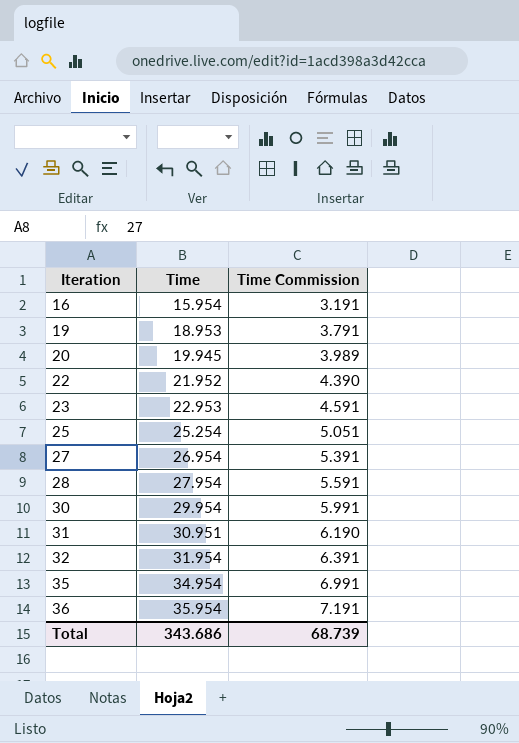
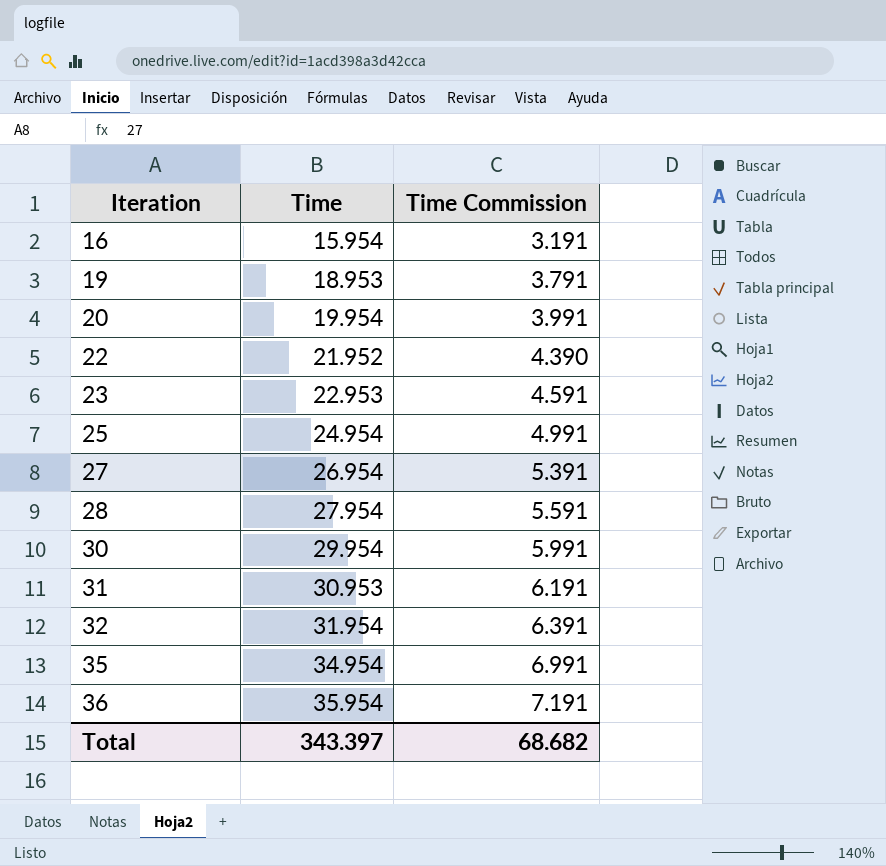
20 | Time: 19.945 -> 19.954
20 | Time Commission: 3.989 -> 3.991
25 | Time: 25.254 -> 24.954
25 | Time Commission: 5.051 -> 4.991
31 | Time: 30.951 -> 30.953
31 | Time Commission: 6.190 -> 6.191
Total | Time: 343.686 -> 343.397
Total | Time Commission: 68.739 -> 68.682

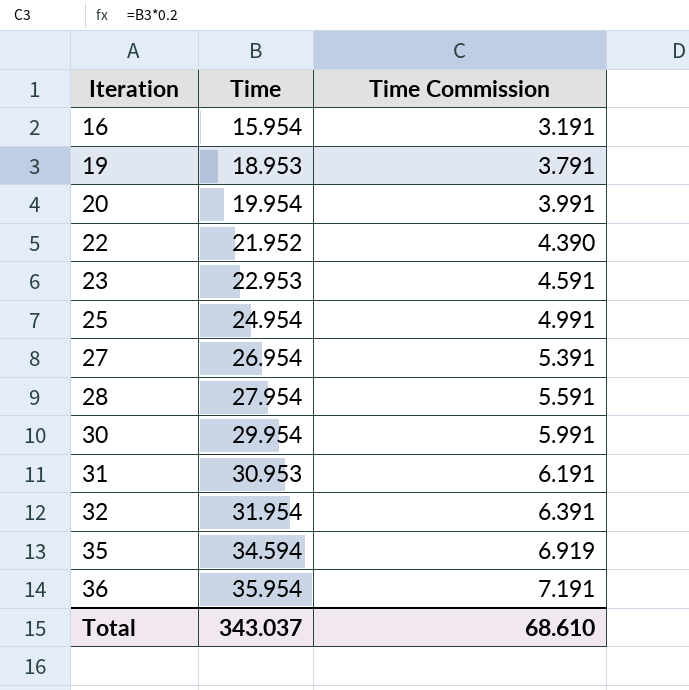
35 | Time: 34.954 -> 34.594
35 | Time Commission: 6.991 -> 6.919
Total | Time: 343.397 -> 343.037
Total | Time Commission: 68.682 -> 68.610

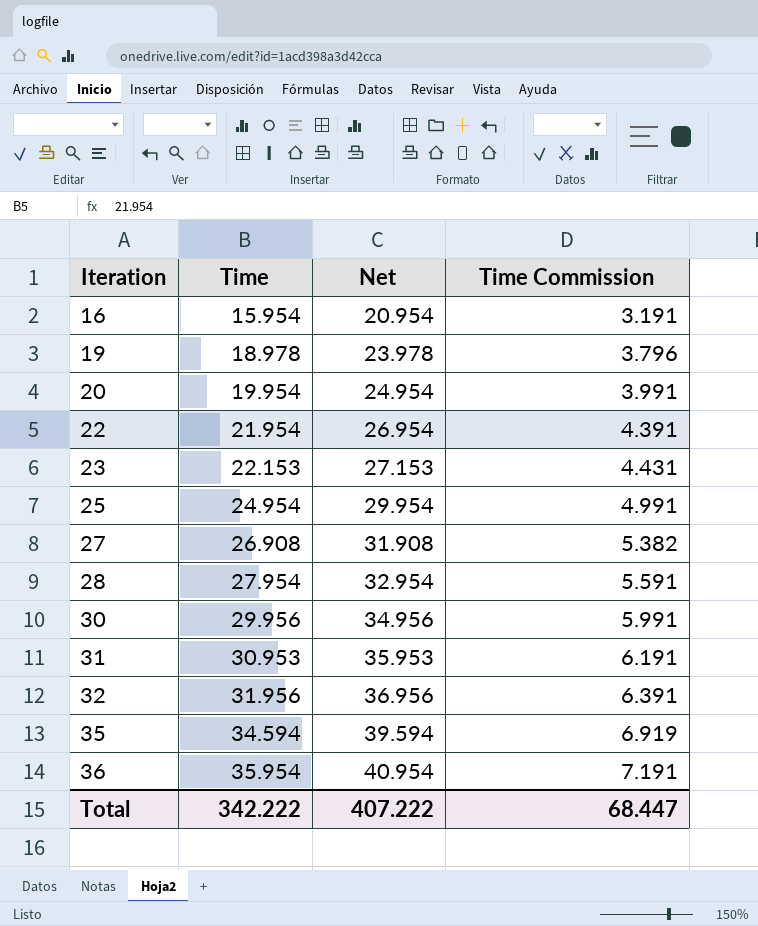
column Net | formula: none -> [Time] + 5
19 | Time: 18.953 -> 18.978
19 | Time Commission: 3.791 -> 3.796
22 | Time: 21.952 -> 21.954
22 | Time Commission: 4.390 -> 4.391
23 | Time: 22.953 -> 22.153
23 | Time Commission: 4.591 -> 4.431
27 | Time: 26.954 -> 26.908
27 | Time Commission: 5.391 -> 5.382
30 | Time: 29.954 -> 29.956
32 | Time: 31.954 -> 31.956
Total | Time: 343.037 -> 342.222
Total | Time Commission: 68.610 -> 68.447

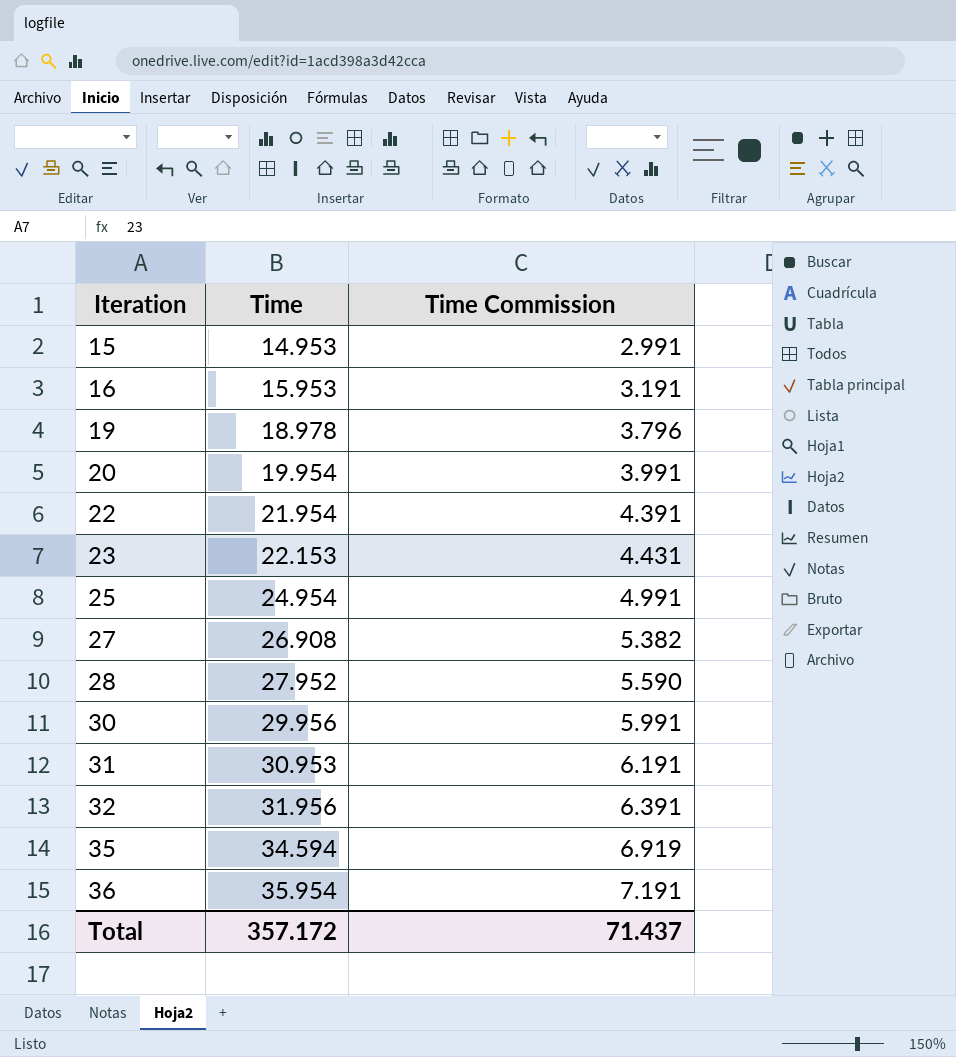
column Net | formula: [Time] + 5 -> none
row 15: none -> 14.953 | 2.991
16 | Time: 15.954 -> 15.953
28 | Time: 27.954 -> 27.952
28 | Time Commission: 5.591 -> 5.590
Total | Time: 342.222 -> 357.172
Total | Time Commission: 68.447 -> 71.437

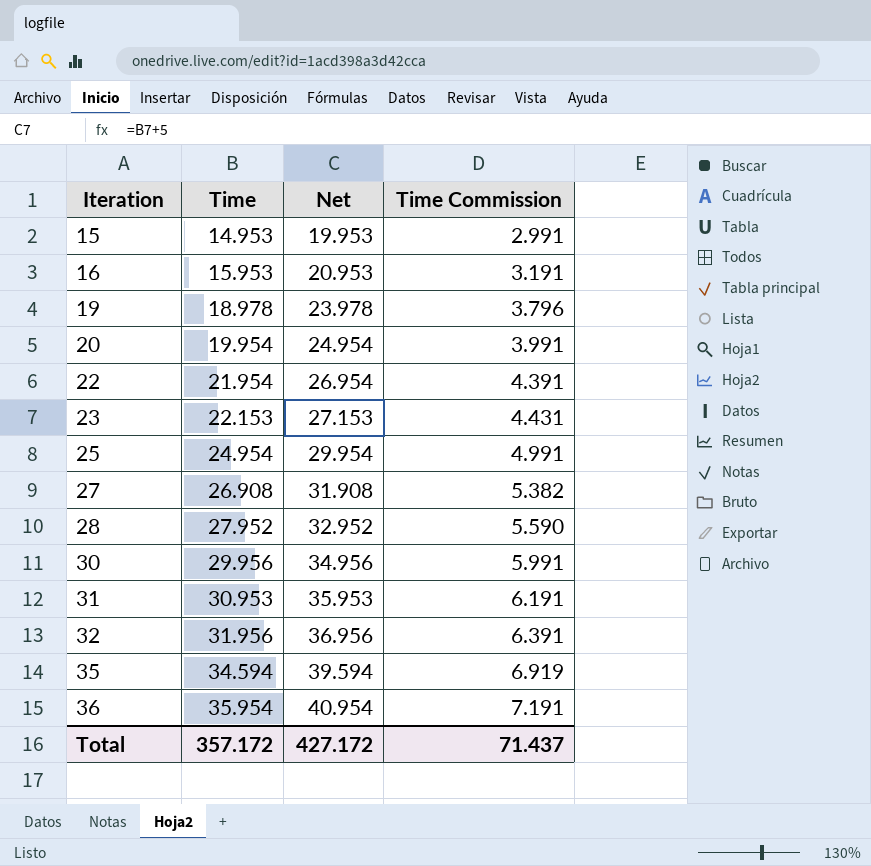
column Net | formula: none -> [Time] + 5

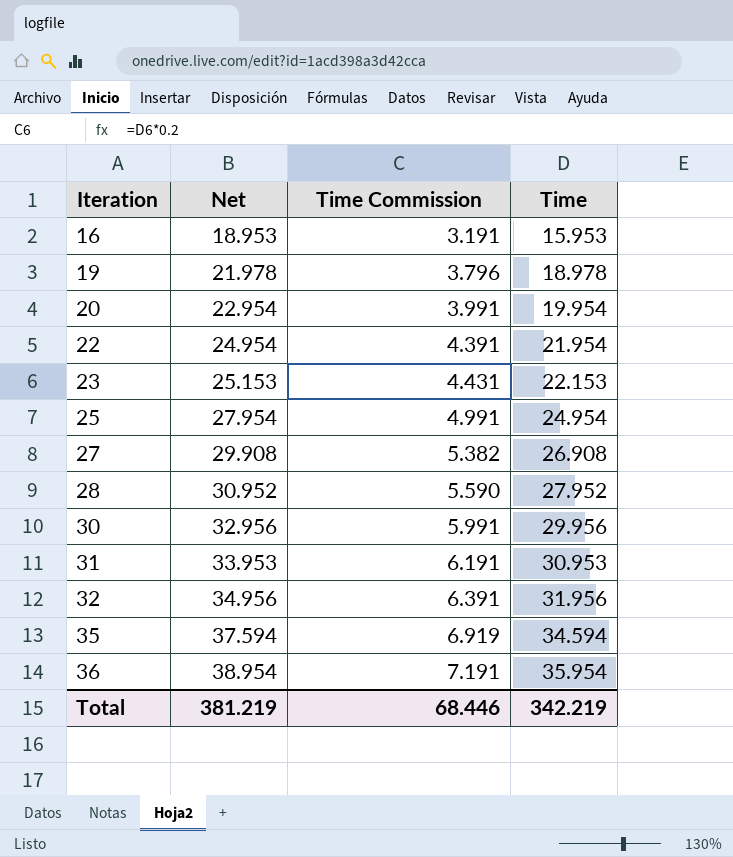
column Net | formula: [Time] + 5 -> [Time] + 3
column Time | position: 2 -> 4
row 15: 14.953 | 19.953 | 2.991 -> none
Total | Net: 427.172 -> 381.219
Total | Time Commission: 71.437 -> 68.446
Total | Time: 357.172 -> 342.219

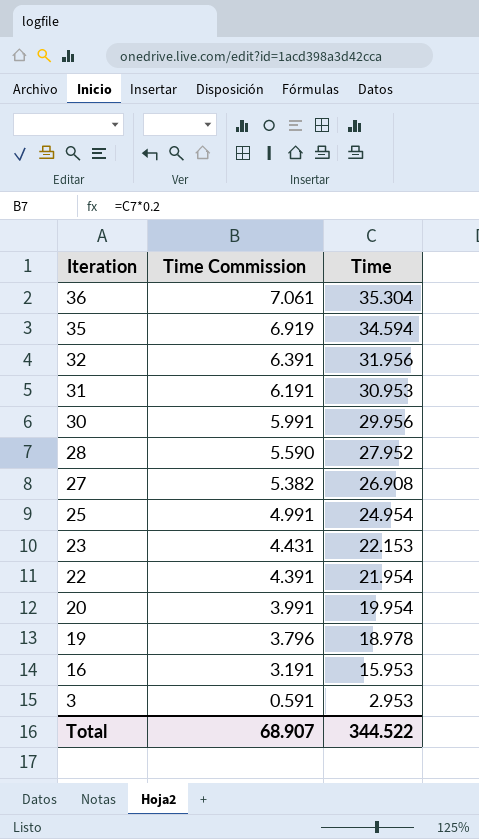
row order: Iteration ascending -> Iteration descending
column Net | formula: [Time] + 3 -> none
36 | Time Commission: 7.191 -> 7.061
36 | Time: 35.954 -> 35.304
row 3: none -> 0.591 | 2.953
Total | Time Commission: 68.446 -> 68.907
Total | Time: 342.219 -> 344.522

